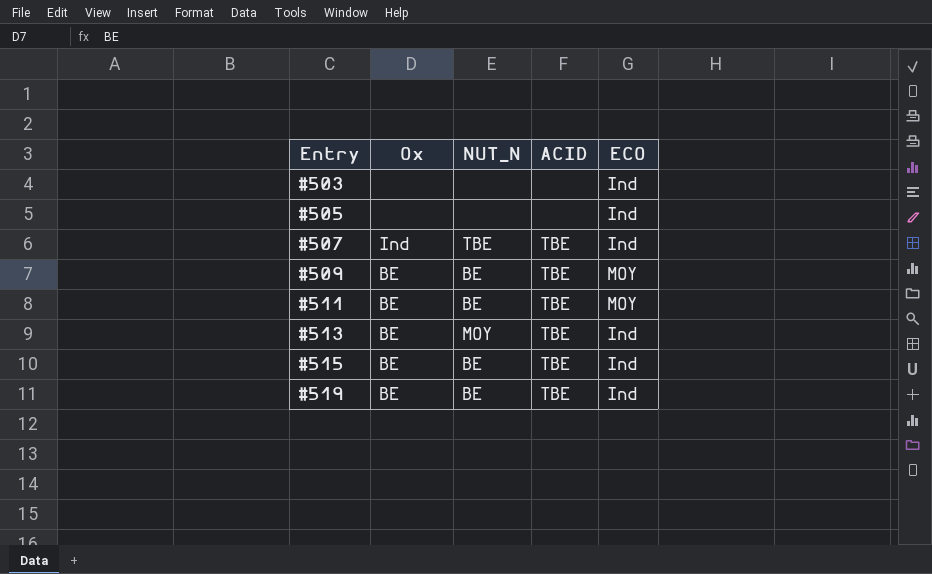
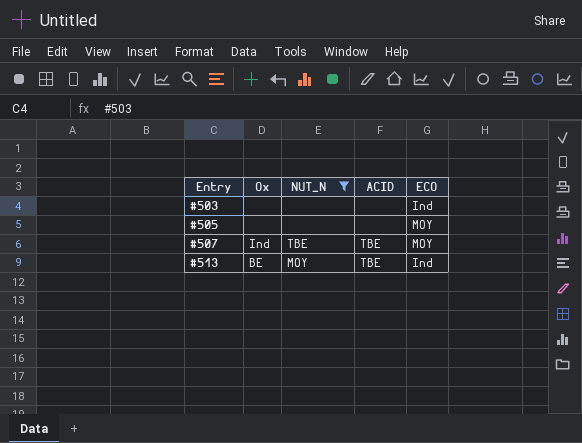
filter: none -> NUT_N != BE
#505 | ECO: Ind -> MOY
#507 | ECO: Ind -> MOY

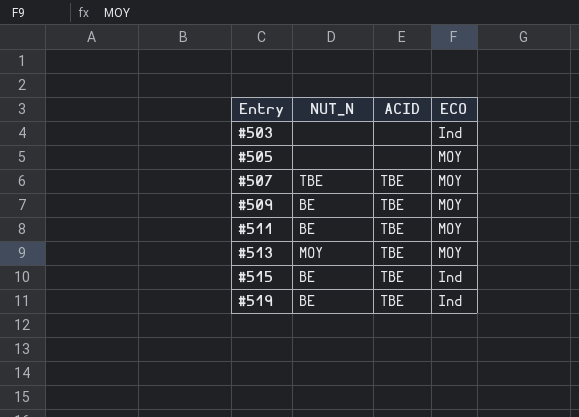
filter: NUT_N != BE -> none
column Ox | position: 2 -> none
#513 | ECO: Ind -> MOY

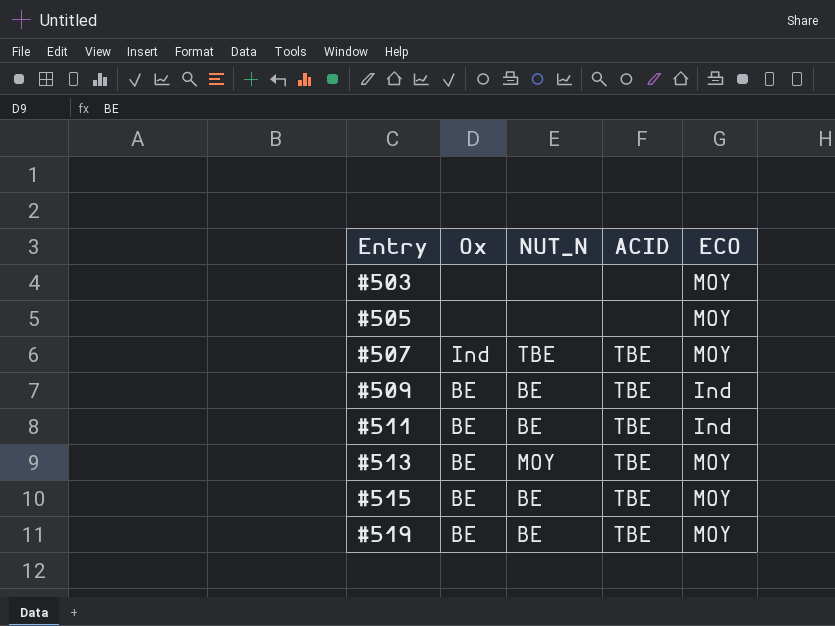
column Ox | position: none -> 2
#503 | ECO: Ind -> MOY
#509 | ECO: MOY -> Ind
#511 | ECO: MOY -> Ind
#515 | ECO: Ind -> MOY
#519 | ECO: Ind -> MOY

